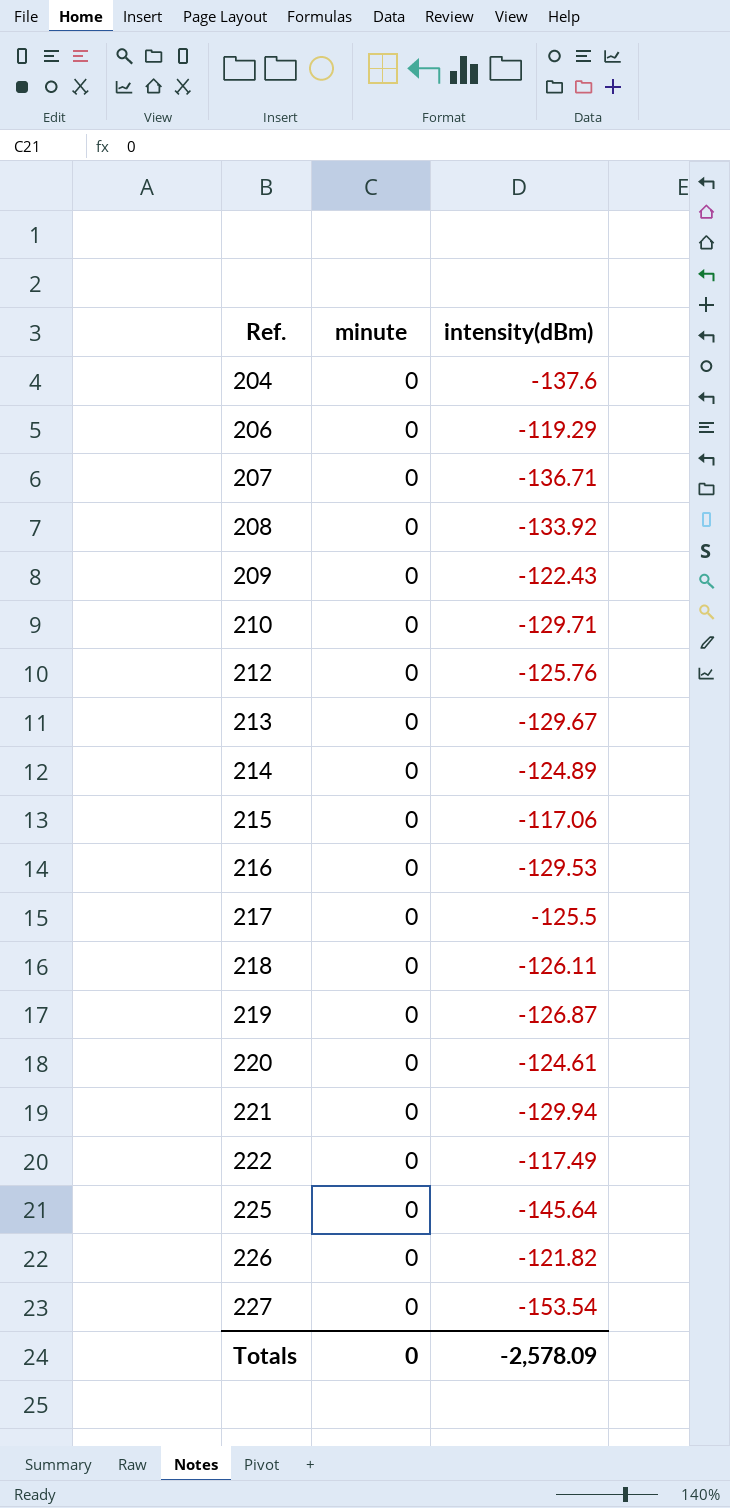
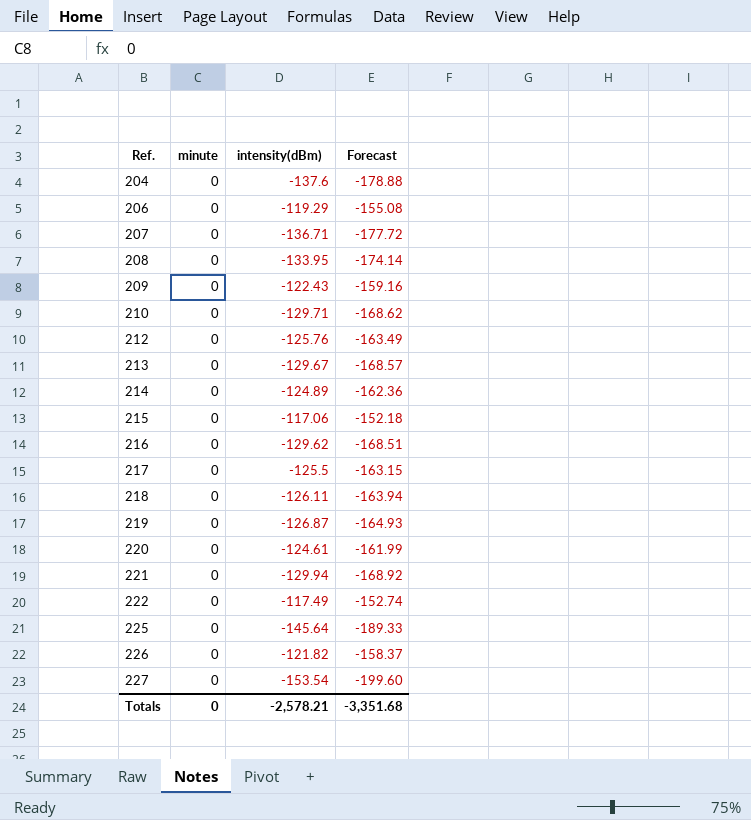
column Forecast | formula: none -> [intensity(dBm)] * 1.3
208 | intensity(dBm): -133.92 -> -133.95
216 | intensity(dBm): -129.53 -> -129.62
Totals | intensity(dBm): -2,578.09 -> -2,578.21

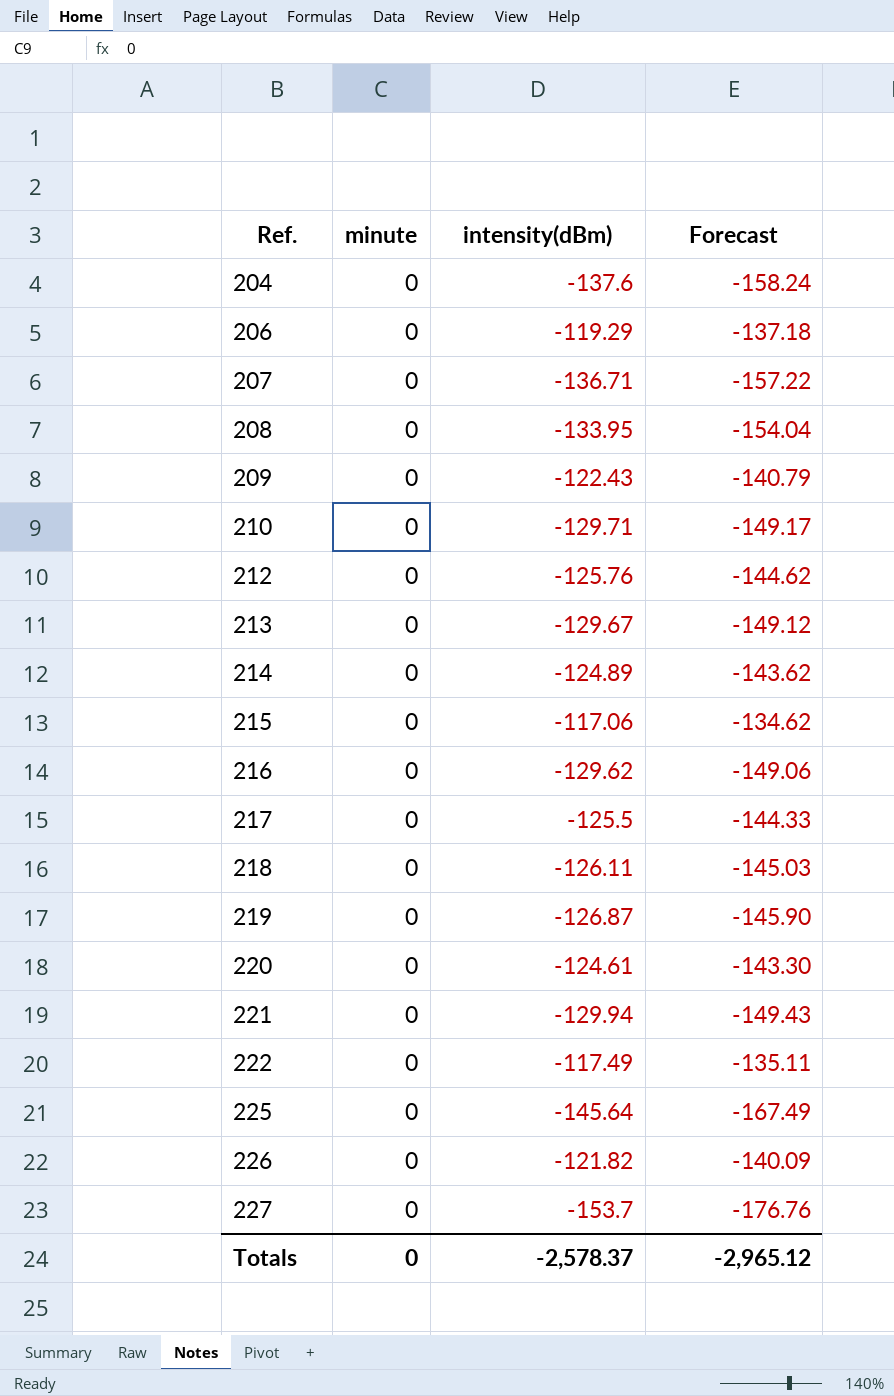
column Forecast | formula: [intensity(dBm)] * 1.3 -> [intensity(dBm)] * 1.15
227 | intensity(dBm): -153.54 -> -153.7
Totals | intensity(dBm): -2,578.21 -> -2,578.37
Totals | Forecast: -3,351.68 -> -2,965.12

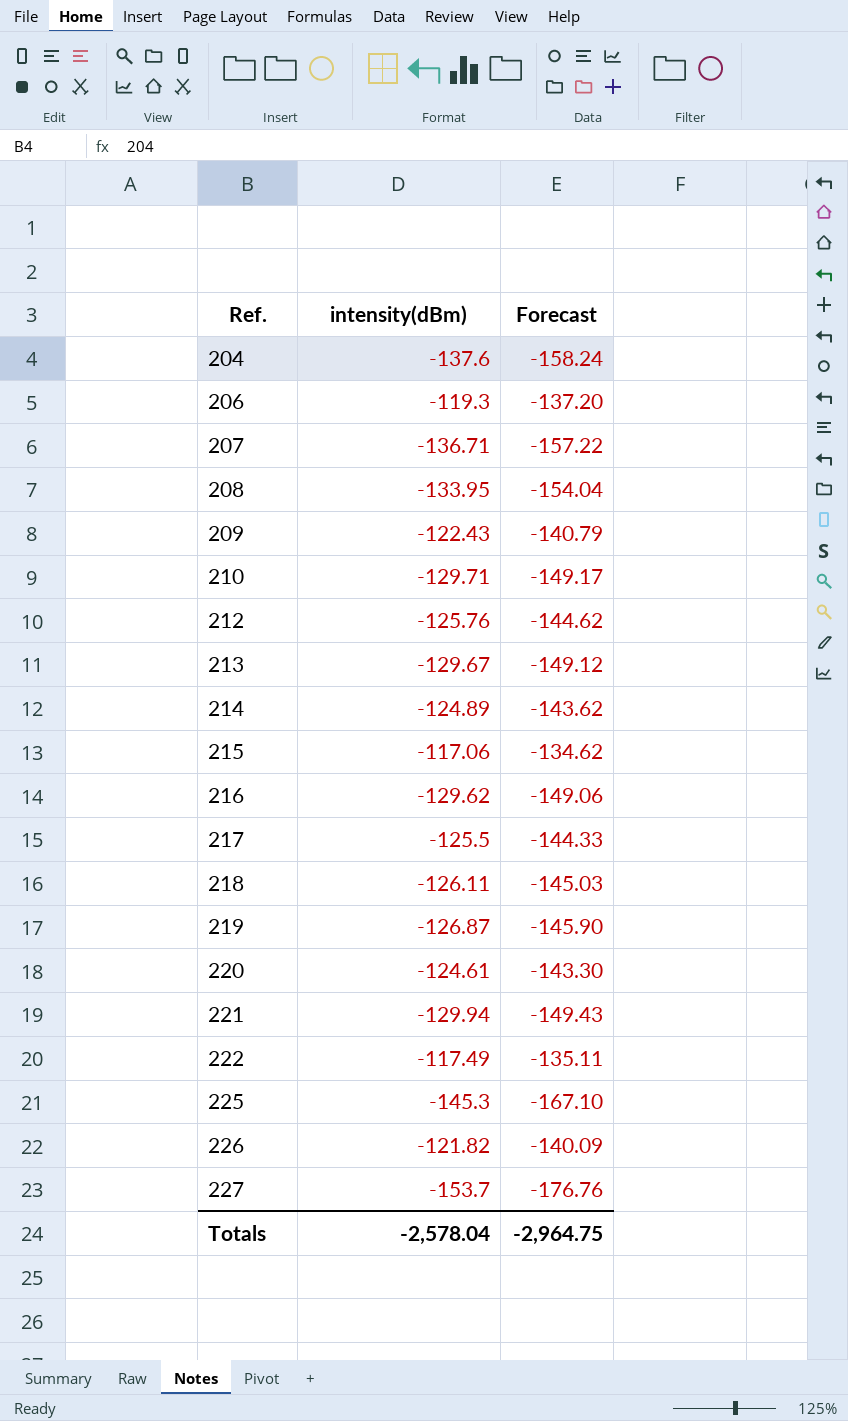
column minute | position: 2 -> none
206 | intensity(dBm): -119.29 -> -119.3
206 | Forecast: -137.18 -> -137.20
225 | intensity(dBm): -145.64 -> -145.3
225 | Forecast: -167.49 -> -167.10
Totals | intensity(dBm): -2,578.37 -> -2,578.04
Totals | Forecast: -2,965.12 -> -2,964.75

